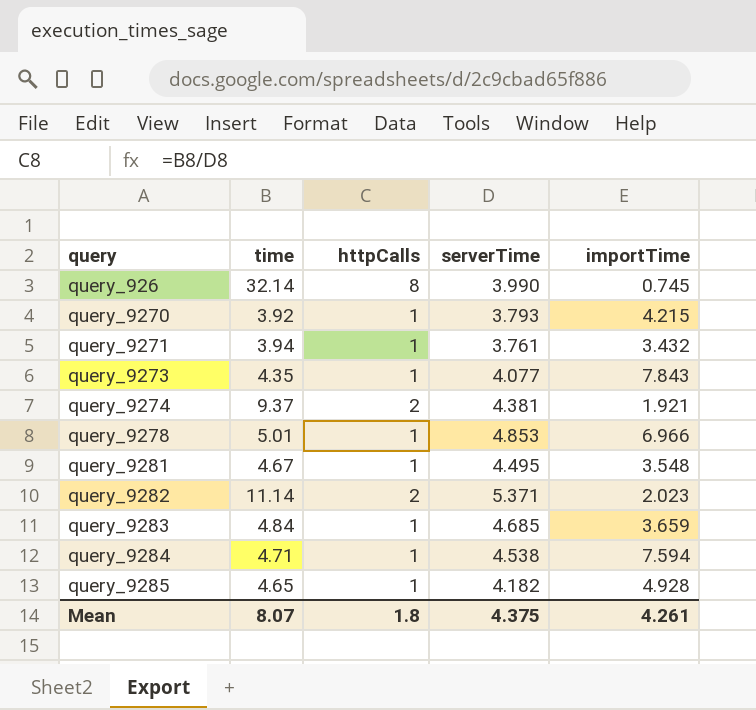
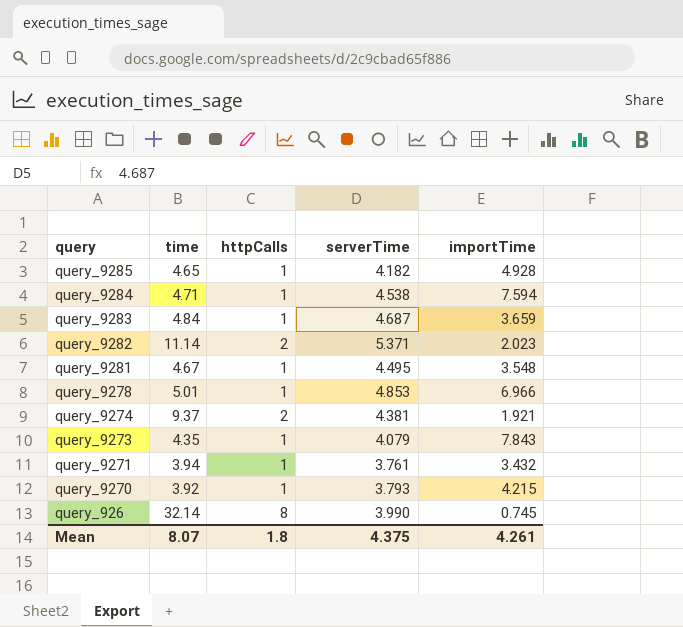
row order: query ascending -> query descending
query_9283 | serverTime: 4.685 -> 4.687
query_9273 | serverTime: 4.077 -> 4.079

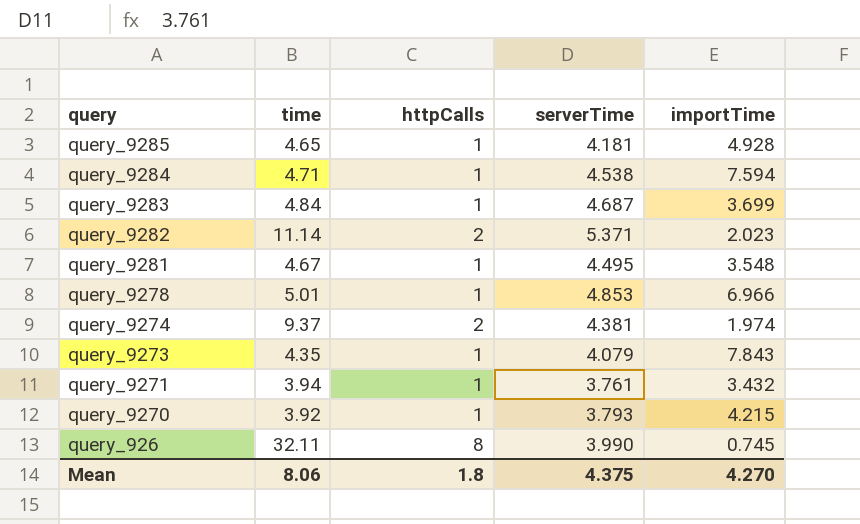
query_9285 | serverTime: 4.182 -> 4.181
query_9283 | importTime: 3.659 -> 3.699
query_9274 | importTime: 1.921 -> 1.974
query_926 | time: 32.14 -> 32.11
Mean | time: 8.07 -> 8.06
Mean | importTime: 4.261 -> 4.270

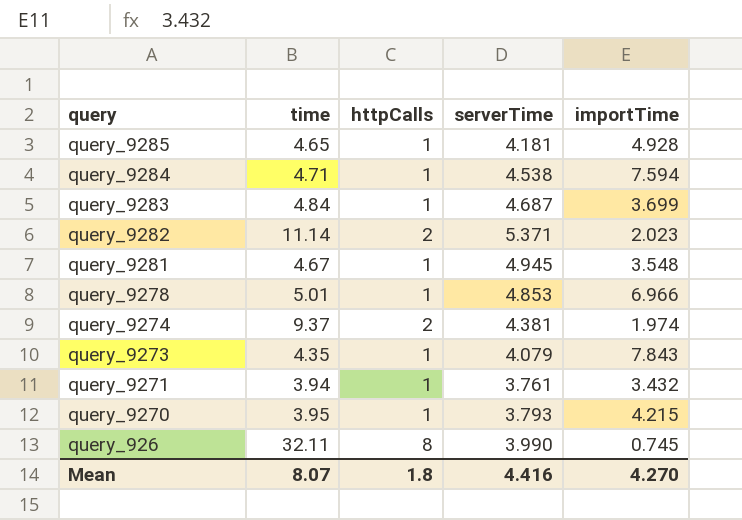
query_9281 | serverTime: 4.495 -> 4.945
query_9270 | time: 3.92 -> 3.95
Mean | time: 8.06 -> 8.07
Mean | serverTime: 4.375 -> 4.416

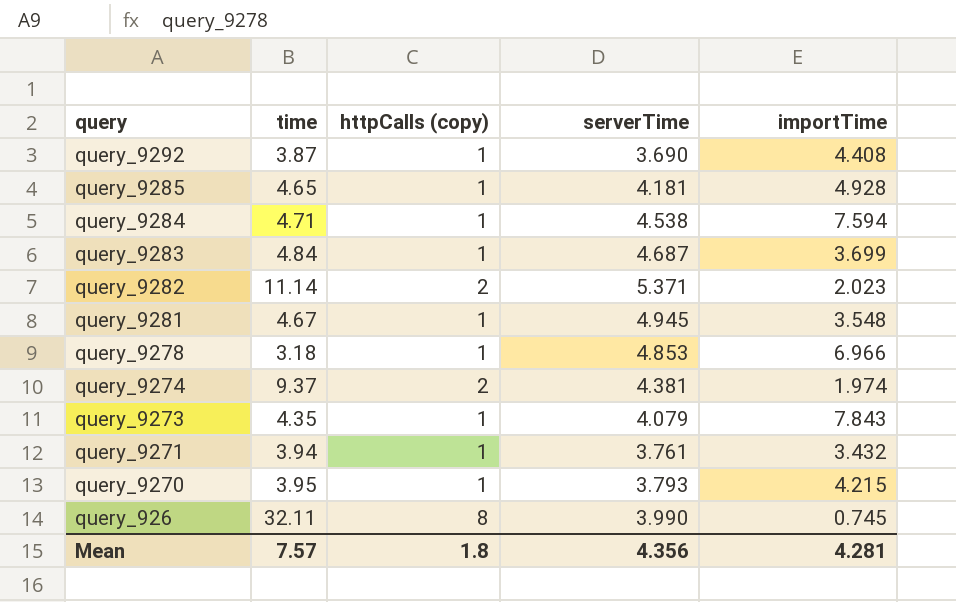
column name: httpCalls -> httpCalls (copy)
row query_9292: none -> 3.87 | 1 | 3.690 | 4.408
query_9278 | time: 5.01 -> 3.18
Mean | time: 8.07 -> 7.57
Mean | serverTime: 4.416 -> 4.356
Mean | importTime: 4.270 -> 4.281

